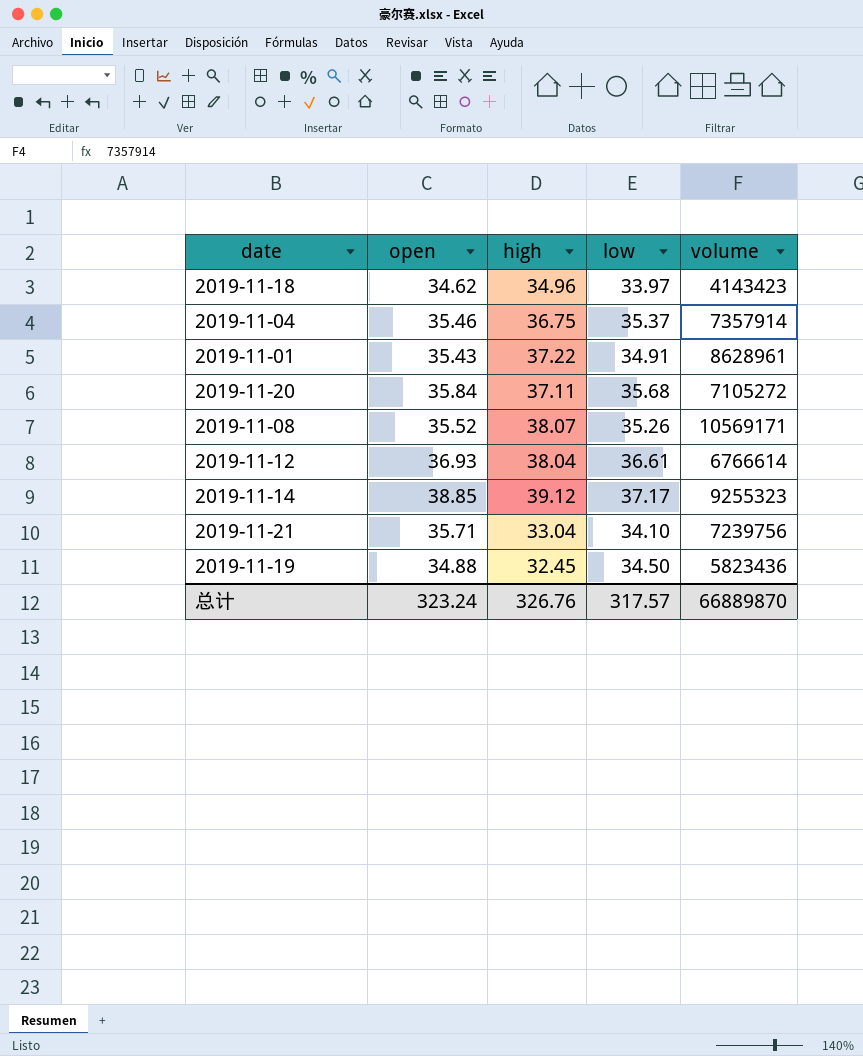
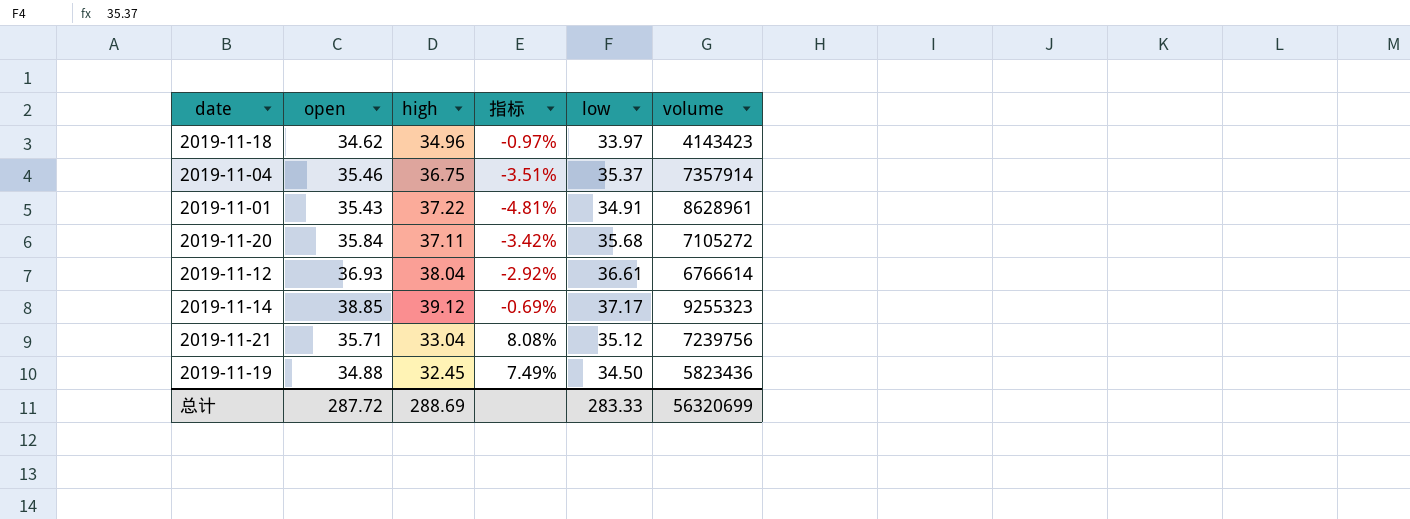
column 指标 | formula: none -> ([open] - [high]) / [high]
row 2019-11-08: 35.52 | 38.07 | 35.26 | 10569171 -> none
2019-11-21 | low: 34.10 -> 35.12
总计 | open: 323.24 -> 287.72
总计 | high: 326.76 -> 288.69
总计 | low: 317.57 -> 283.33
总计 | volume: 66889870 -> 56320699

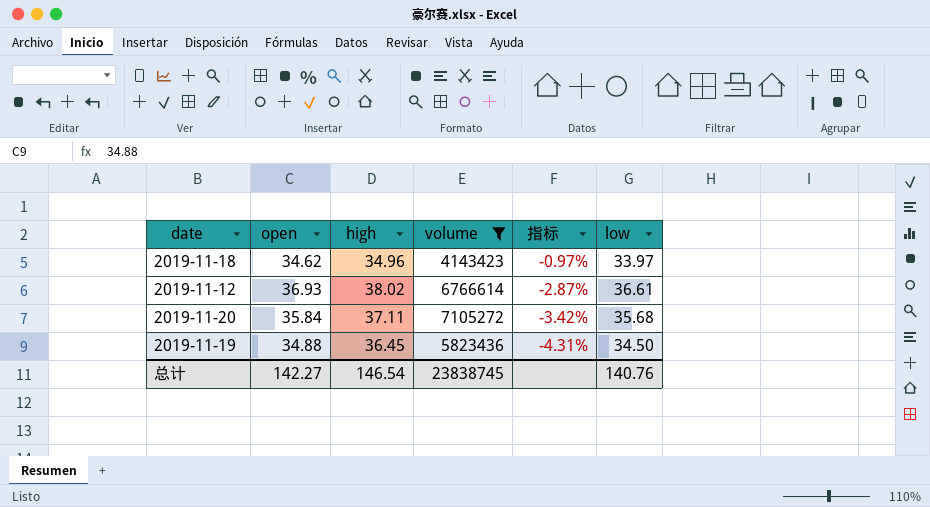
filter: none -> volume <= 7105272
row order: none -> 指标 descending
column volume | position: 6 -> 4
2019-11-12 | high: 38.04 -> 38.02
2019-11-12 | 指标: -2.92% -> -2.87%
2019-11-19 | high: 32.45 -> 36.45
2019-11-19 | 指标: 7.49% -> -4.31%
总计 | open: 287.72 -> 142.27
总计 | high: 288.69 -> 146.54
总计 | volume: 56320699 -> 23838745
总计 | low: 283.33 -> 140.76

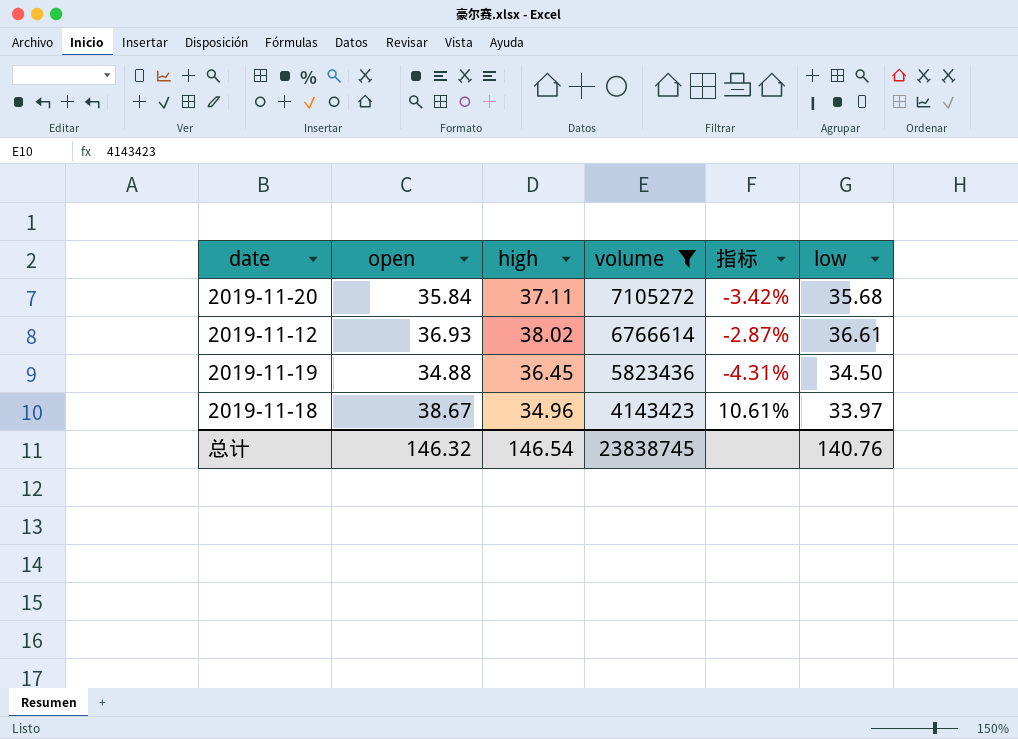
row order: 指标 descending -> volume descending
2019-11-18 | open: 34.62 -> 38.67
2019-11-18 | 指标: -0.97% -> 10.61%
总计 | open: 142.27 -> 146.32

